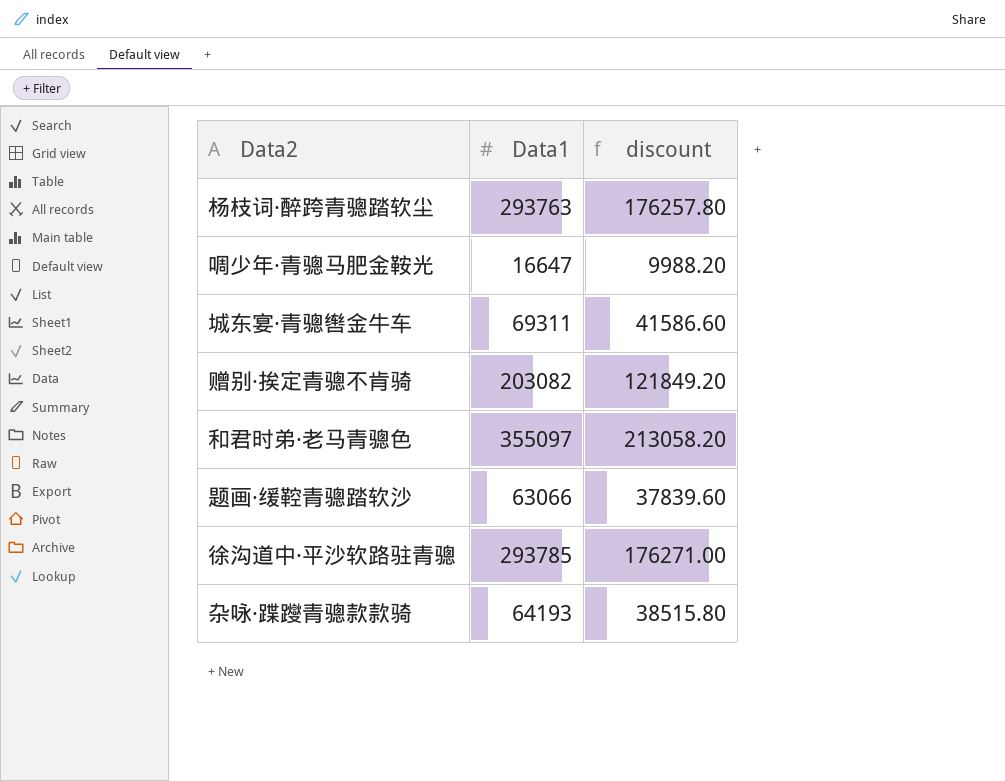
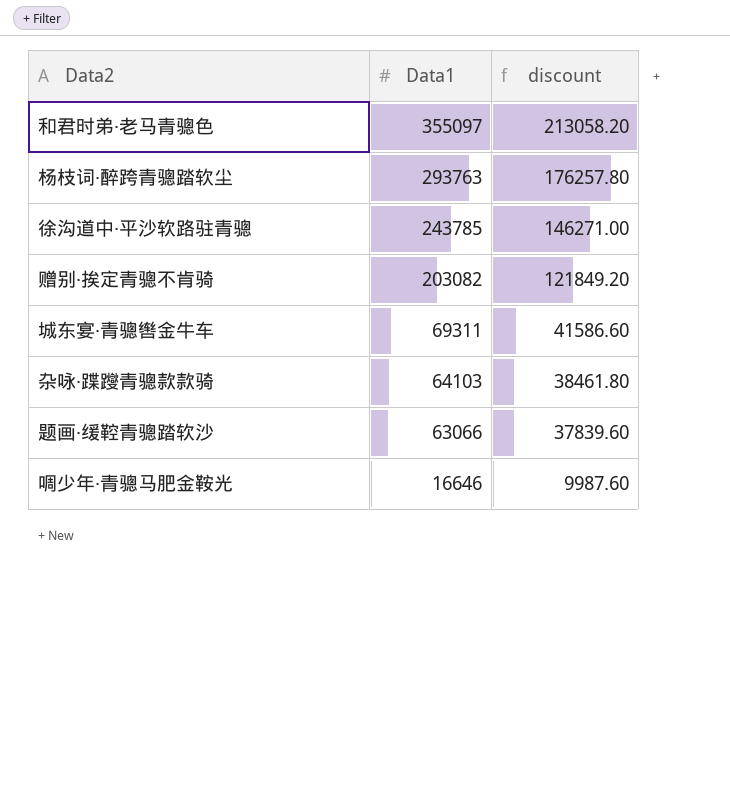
row order: none -> Data1 descending
徐沟道中·平沙软路驻青骢 | Data1: 293785 -> 243785
徐沟道中·平沙软路驻青骢 | discount: 176271.00 -> 146271.00
杂咏·蹀躞青骢款款骑 | Data1: 64193 -> 64103
杂咏·蹀躞青骢款款骑 | discount: 38515.80 -> 38461.80
啁少年·青骢马肥金鞍光 | Data1: 16647 -> 16646
啁少年·青骢马肥金鞍光 | discount: 9988.20 -> 9987.60

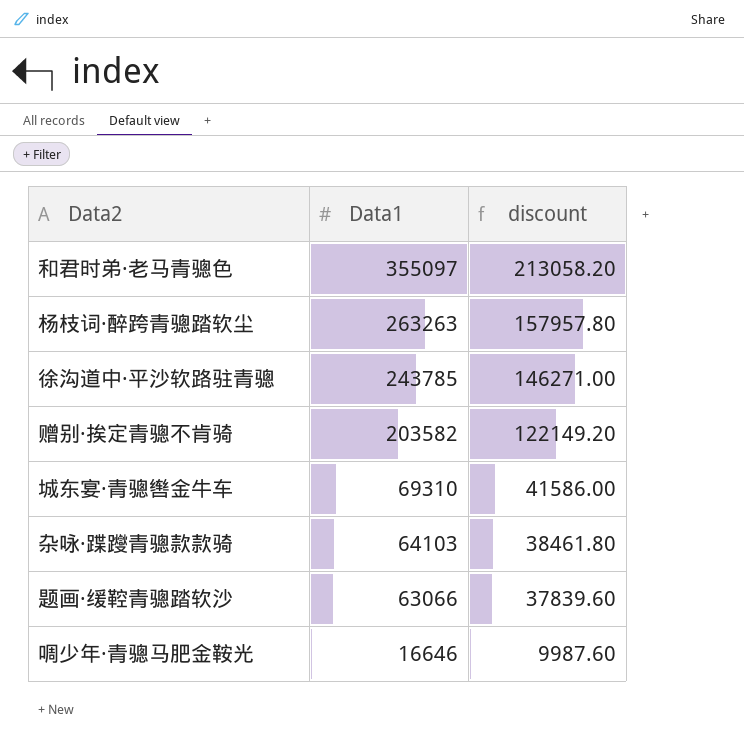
杨枝词·醉跨青骢踏软尘 | Data1: 293763 -> 263263
杨枝词·醉跨青骢踏软尘 | discount: 176257.80 -> 157957.80
赠别·挨定青骢不肯骑 | Data1: 203082 -> 203582
赠别·挨定青骢不肯骑 | discount: 121849.20 -> 122149.20
城东宴·青骢辔金牛车 | Data1: 69311 -> 69310
城东宴·青骢辔金牛车 | discount: 41586.60 -> 41586.00

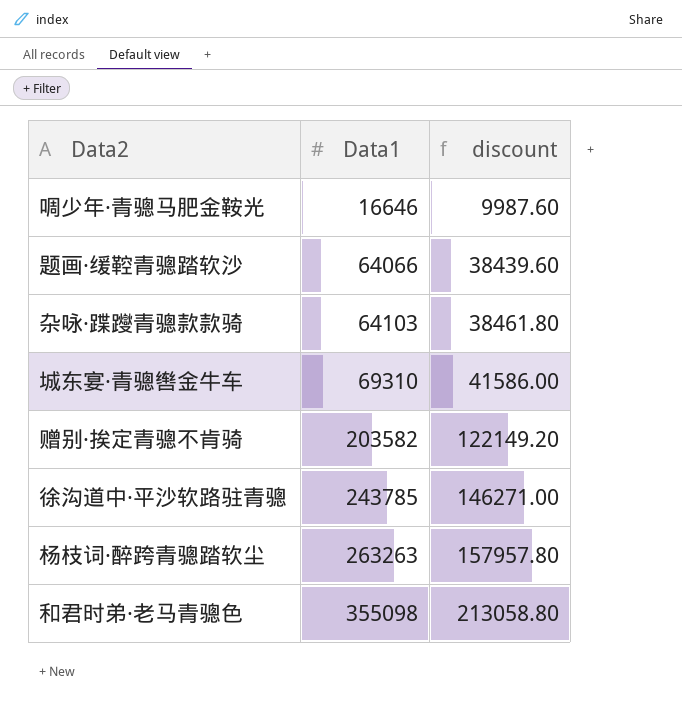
row order: Data1 descending -> Data1 ascending
题画·缓鞚青骢踏软沙 | Data1: 63066 -> 64066
题画·缓鞚青骢踏软沙 | discount: 37839.60 -> 38439.60
和君时弟·老马青骢色 | Data1: 355097 -> 355098
和君时弟·老马青骢色 | discount: 213058.20 -> 213058.80

